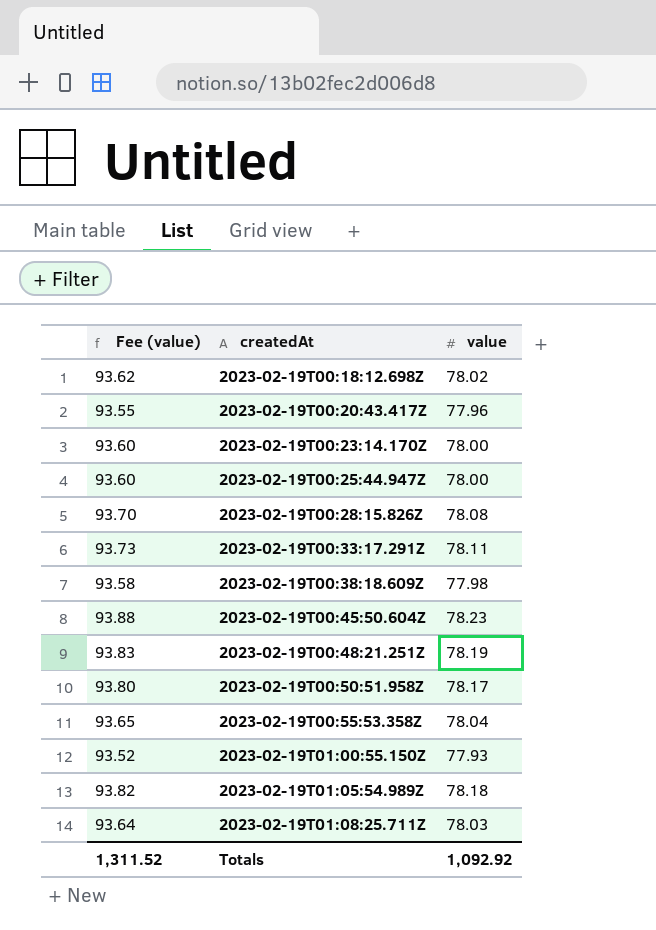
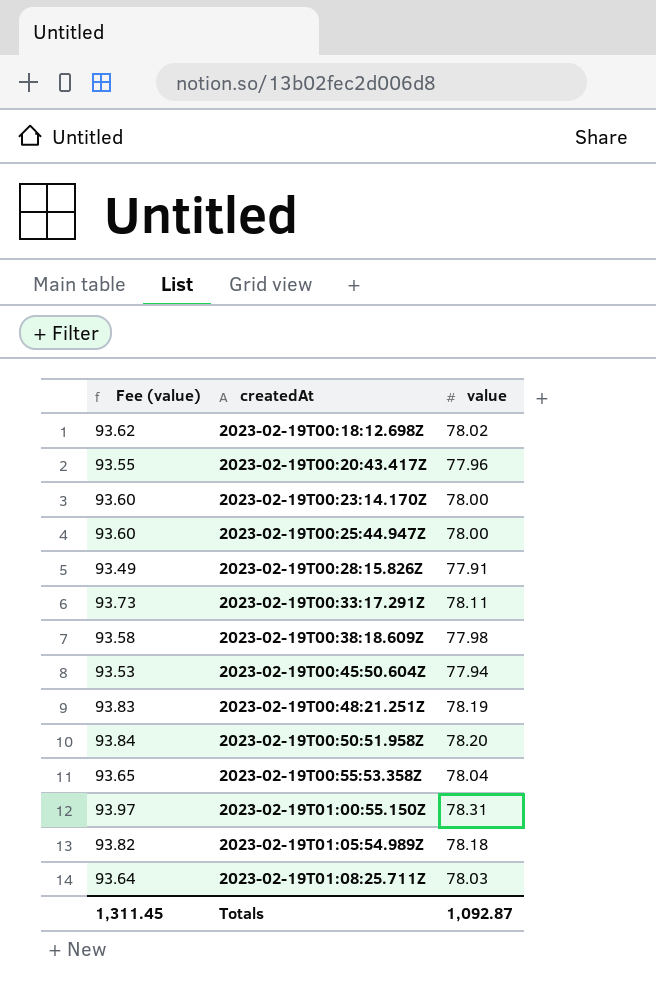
2023-02-19T00:28:15.826Z | Fee (value): 93.70 -> 93.49
2023-02-19T00:28:15.826Z | value: 78.08 -> 77.91
2023-02-19T00:45:50.604Z | Fee (value): 93.88 -> 93.53
2023-02-19T00:45:50.604Z | value: 78.23 -> 77.94
2023-02-19T00:50:51.958Z | Fee (value): 93.80 -> 93.84
2023-02-19T00:50:51.958Z | value: 78.17 -> 78.20
2023-02-19T01:00:55.150Z | Fee (value): 93.52 -> 93.97
2023-02-19T01:00:55.150Z | value: 77.93 -> 78.31
Totals | Fee (value): 1,311.52 -> 1,311.45
Totals | value: 1,092.92 -> 1,092.87

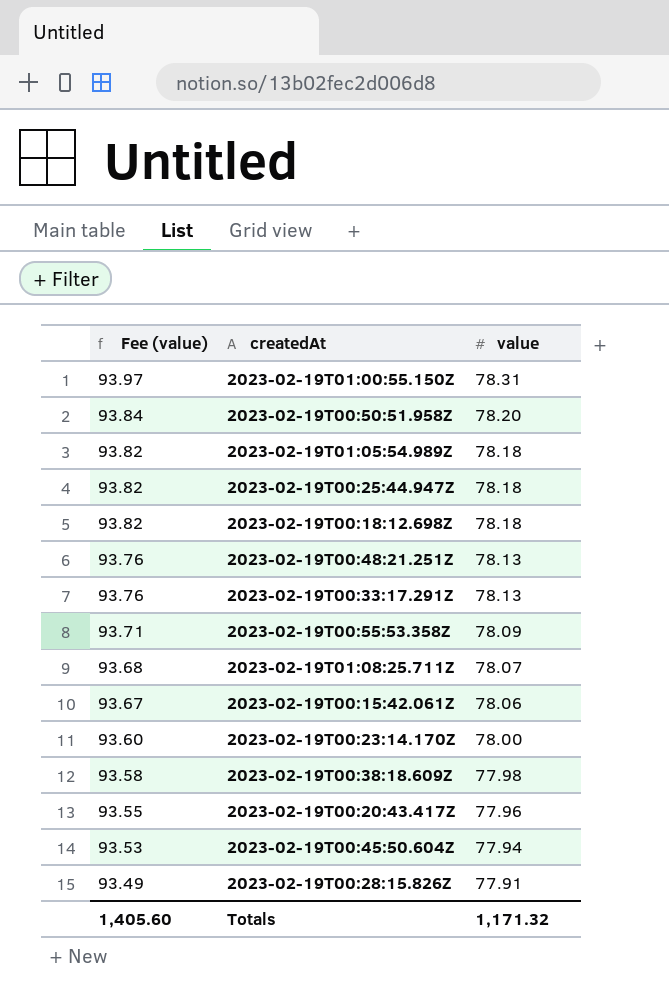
row order: createdAt ascending -> Fee (value) descending
2023-02-19T00:25:44.947Z | Fee (value): 93.60 -> 93.82
2023-02-19T00:25:44.947Z | value: 78.00 -> 78.18
2023-02-19T00:18:12.698Z | Fee (value): 93.62 -> 93.82
2023-02-19T00:18:12.698Z | value: 78.02 -> 78.18
2023-02-19T00:48:21.251Z | Fee (value): 93.83 -> 93.76
2023-02-19T00:48:21.251Z | value: 78.19 -> 78.13
2023-02-19T00:33:17.291Z | Fee (value): 93.73 -> 93.76
2023-02-19T00:33:17.291Z | value: 78.11 -> 78.13
2023-02-19T00:55:53.358Z | Fee (value): 93.65 -> 93.71
2023-02-19T00:55:53.358Z | value: 78.04 -> 78.09
2023-02-19T01:08:25.711Z | Fee (value): 93.64 -> 93.68
2023-02-19T01:08:25.711Z | value: 78.03 -> 78.07
row 2023-02-19T00:15:42.061Z: none -> 93.67 | 78.06
Totals | Fee (value): 1,311.45 -> 1,405.60
Totals | value: 1,092.87 -> 1,171.32

